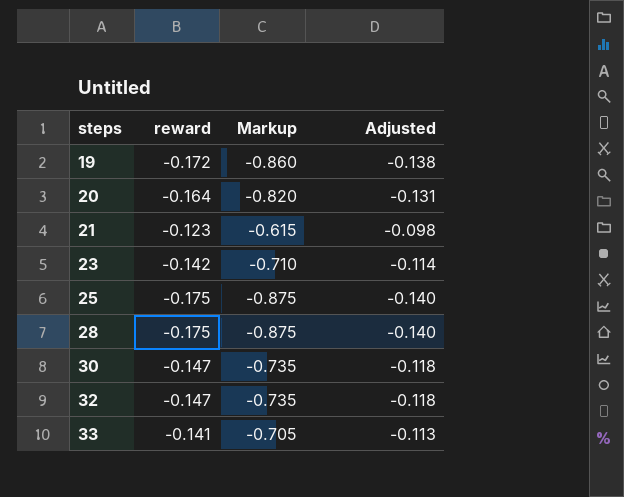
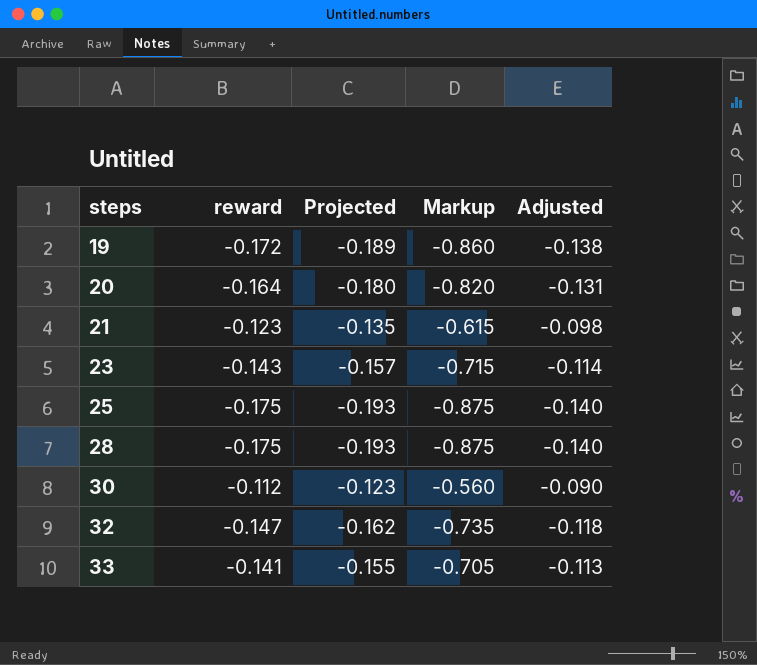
column Projected | formula: none -> [reward] * 1.1
23 | reward: -0.142 -> -0.143
23 | Markup: -0.710 -> -0.715
30 | reward: -0.147 -> -0.112
30 | Markup: -0.735 -> -0.560
30 | Adjusted: -0.118 -> -0.090

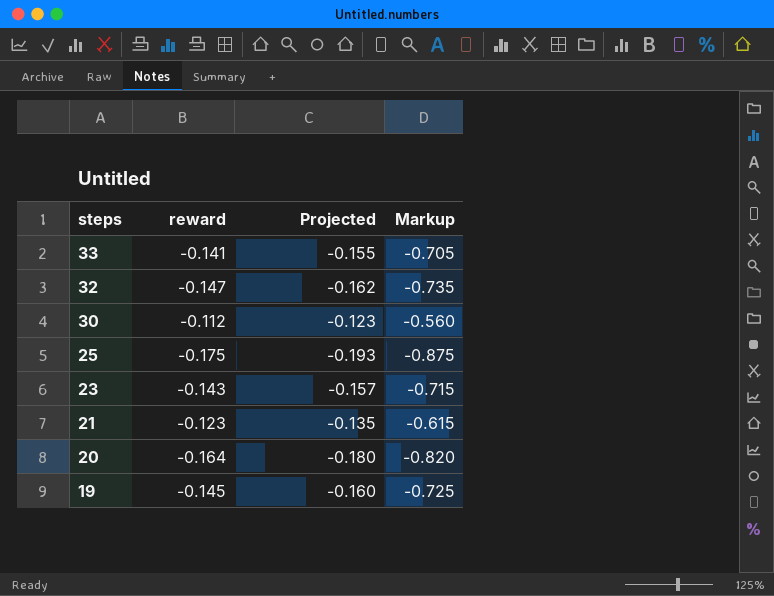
row order: steps ascending -> steps descending
column Adjusted | formula: [reward] * 0.8 -> none
row 28: -0.175 | -0.193 | -0.875 | -0.140 -> none
19 | reward: -0.172 -> -0.145
19 | Projected: -0.189 -> -0.160
19 | Markup: -0.860 -> -0.725

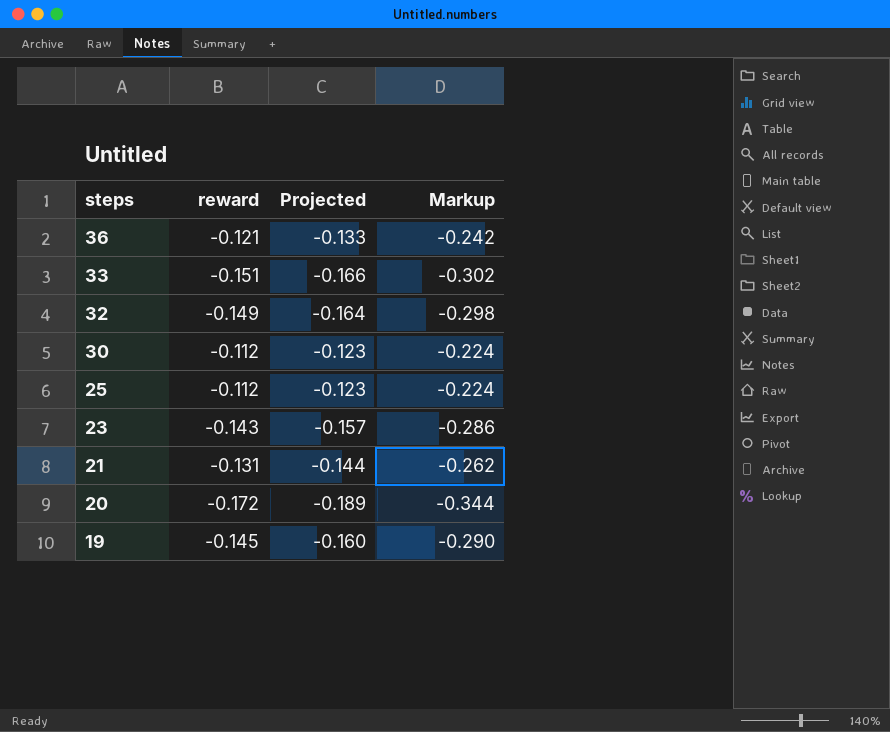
column Markup | formula: [reward] * 5 -> [reward] * 2
row 36: none -> -0.121 | -0.133 | -0.242
33 | reward: -0.141 -> -0.151
33 | Projected: -0.155 -> -0.166
32 | reward: -0.147 -> -0.149
32 | Projected: -0.162 -> -0.164
25 | reward: -0.175 -> -0.112
25 | Projected: -0.193 -> -0.123
21 | reward: -0.123 -> -0.131
21 | Projected: -0.135 -> -0.144
20 | reward: -0.164 -> -0.172
20 | Projected: -0.180 -> -0.189

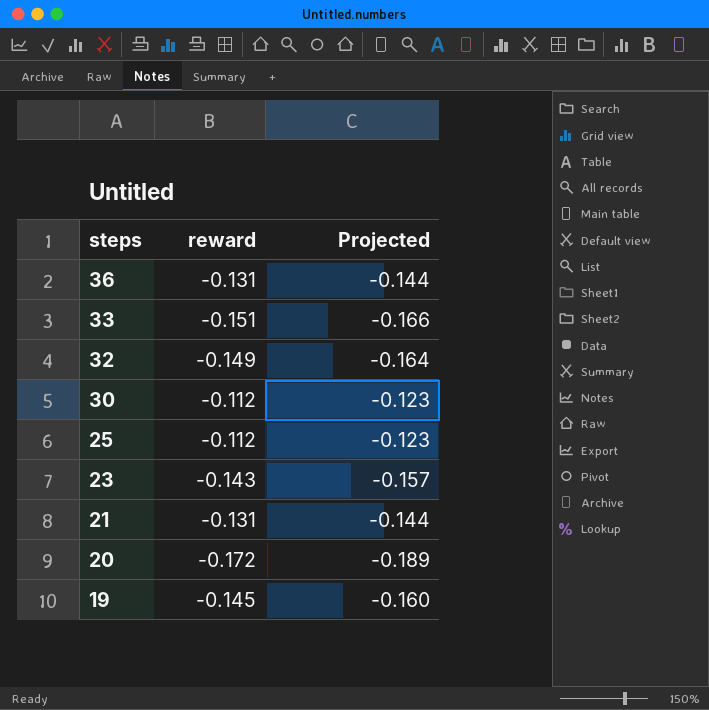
column Markup | formula: [reward] * 2 -> none
36 | reward: -0.121 -> -0.131
36 | Projected: -0.133 -> -0.144

